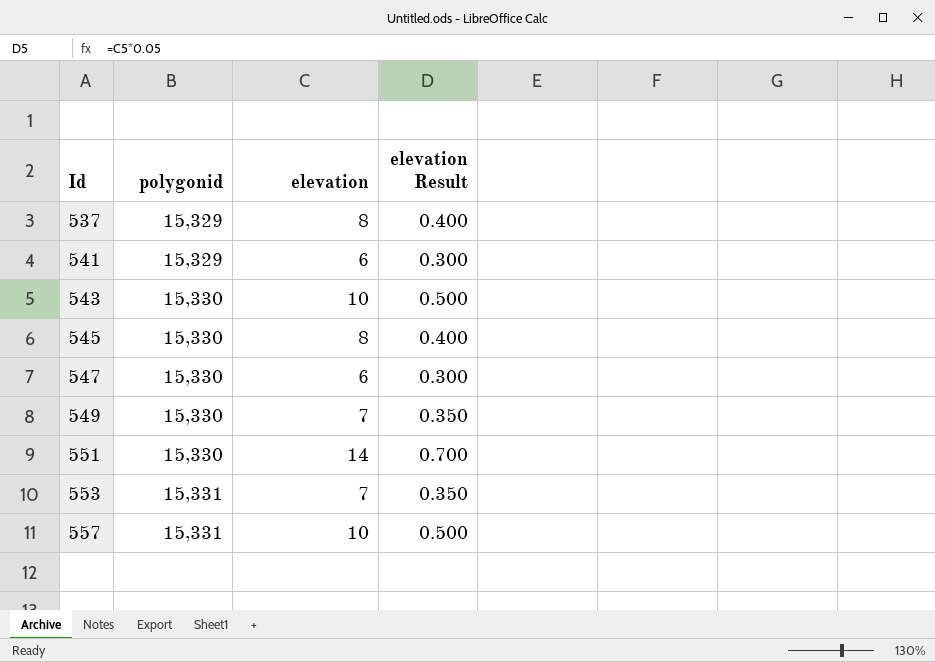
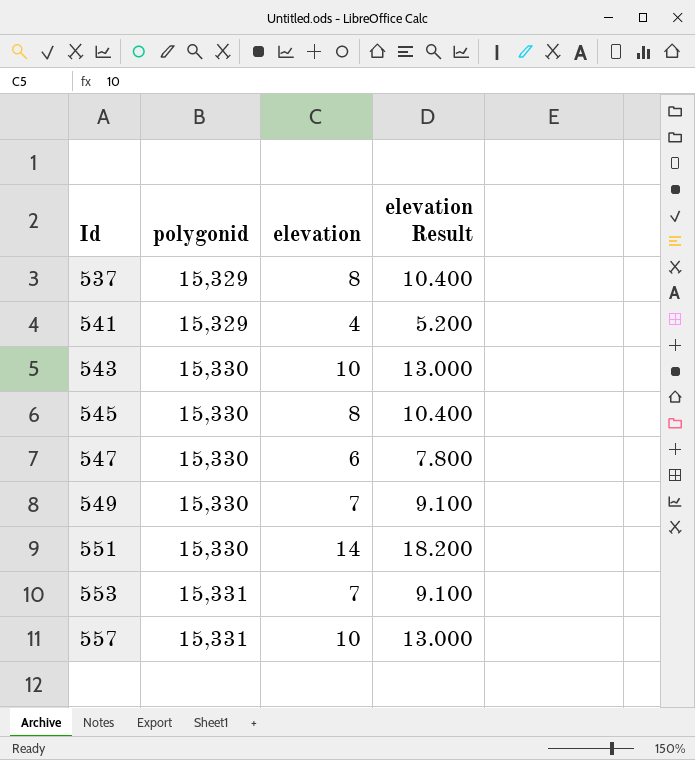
column elevation Result | formula: [elevation] * 0.05 -> [elevation] * 1.3
541 | elevation: 6 -> 4

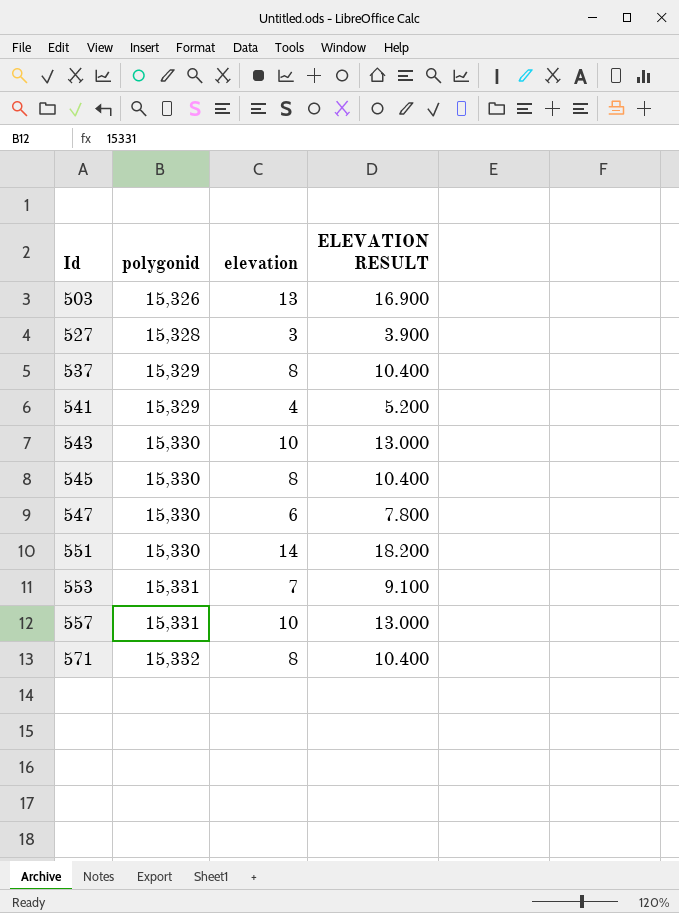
column name: elevation Result -> ELEVATION RESULT
row 549: 15,330 | 7 | 9.100 -> none
row 503: none -> 15,326 | 13 | 16.900
row 527: none -> 15,328 | 3 | 3.900
row 571: none -> 15,332 | 8 | 10.400

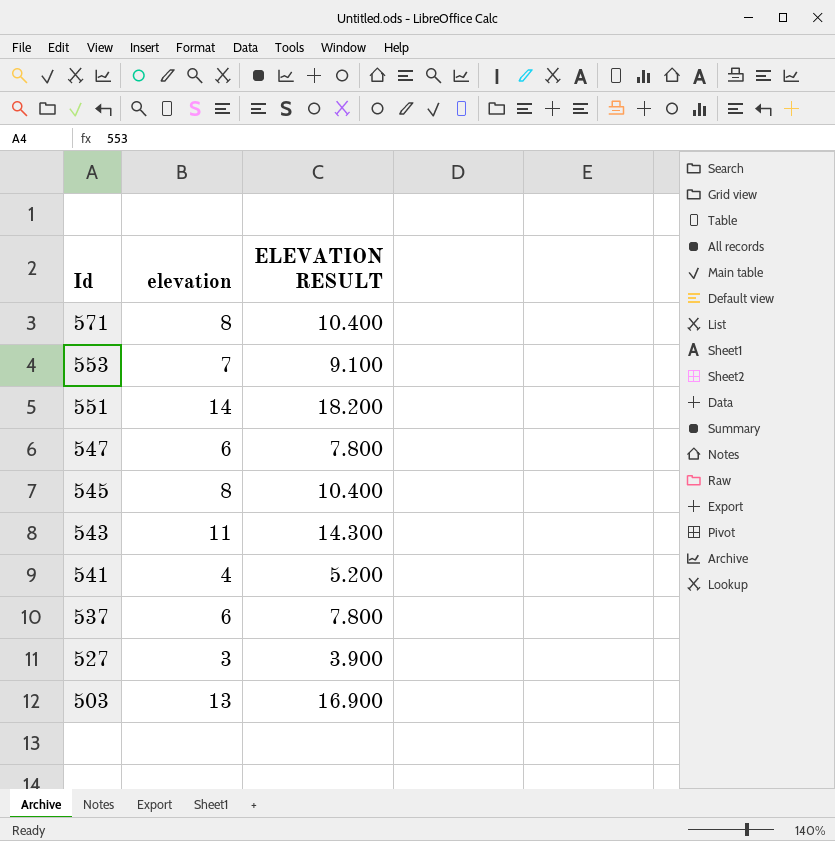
row order: Id ascending -> Id descending
column polygonid | position: 2 -> none
row 557: 15,331 | 10 | 13.000 -> none
543 | elevation: 10 -> 11
543 | ELEVATION RESULT: 13.000 -> 14.300
537 | elevation: 8 -> 6
537 | ELEVATION RESULT: 10.400 -> 7.800

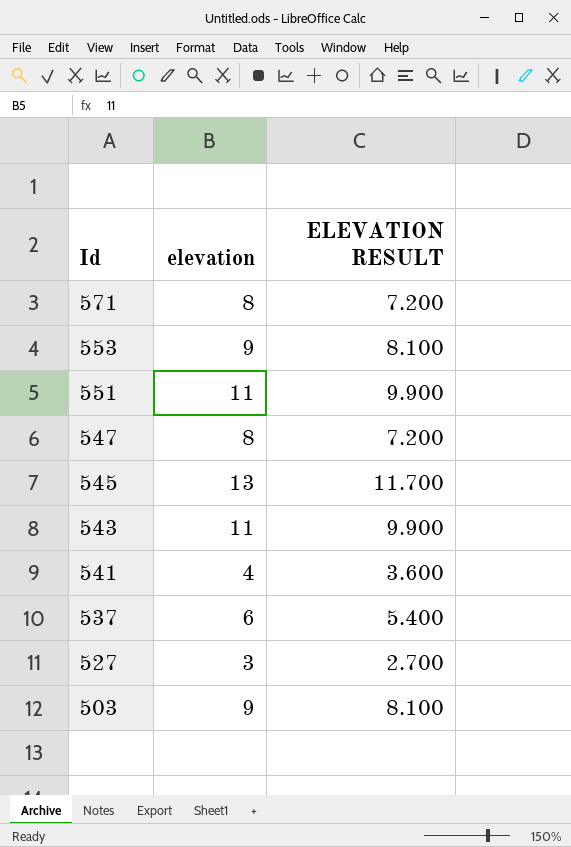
column ELEVATION RESULT | formula: [elevation] * 1.3 -> [elevation] * 0.9
553 | elevation: 7 -> 9
551 | elevation: 14 -> 11
547 | elevation: 6 -> 8
545 | elevation: 8 -> 13
503 | elevation: 13 -> 9

